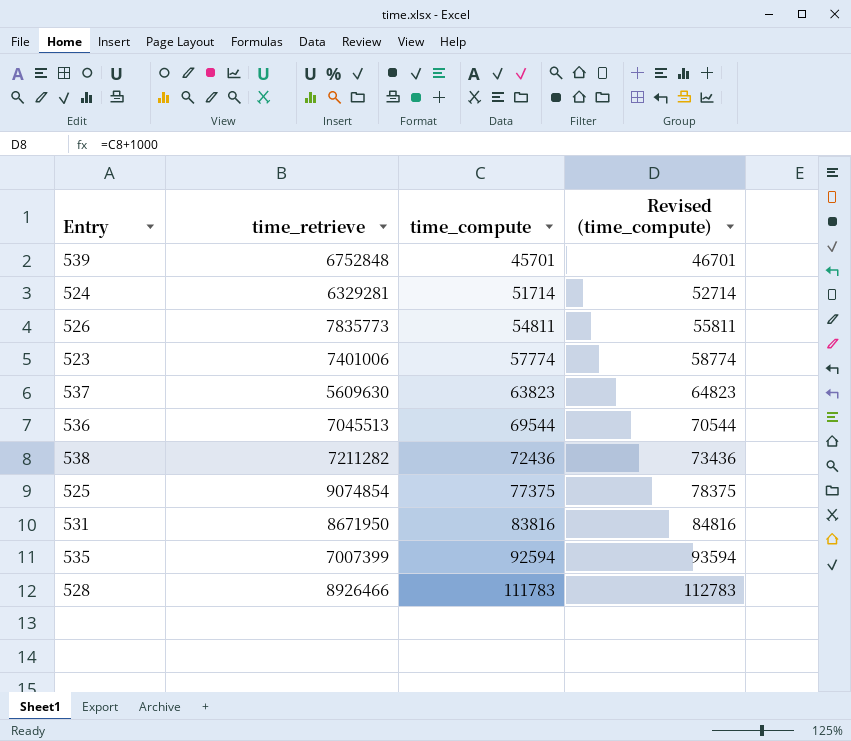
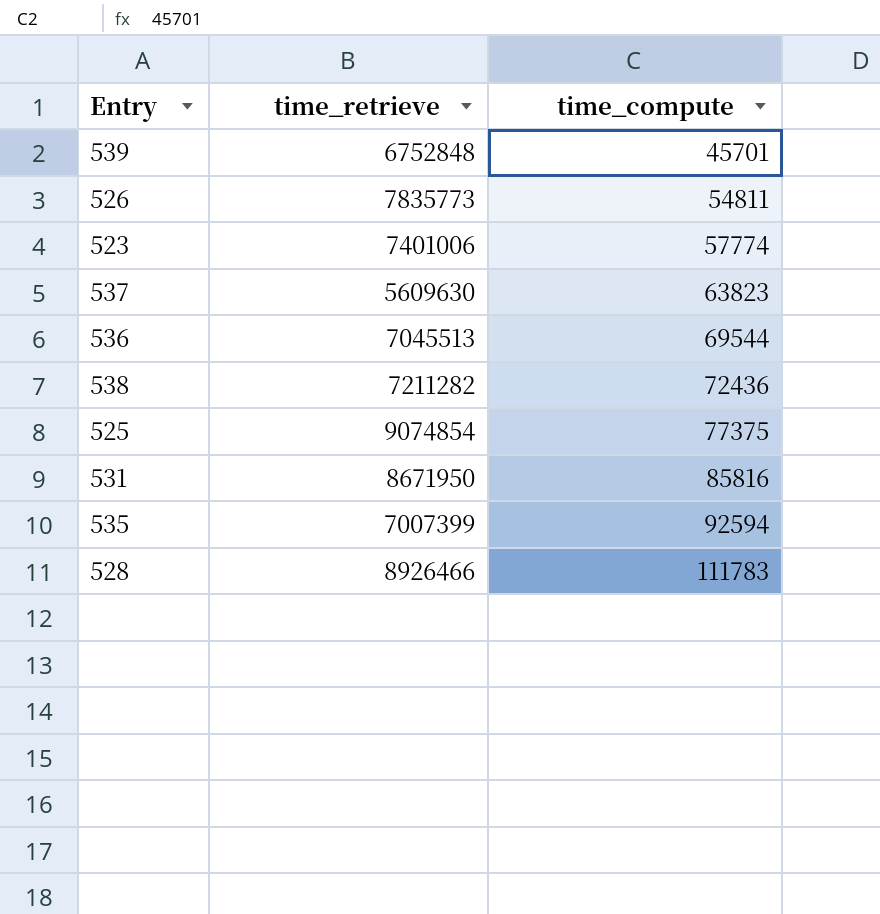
column Revised (time_compute) | formula: [time_compute] + 1000 -> none
row 524: 6329281 | 51714 | 52714 -> none
531 | time_compute: 83816 -> 85816

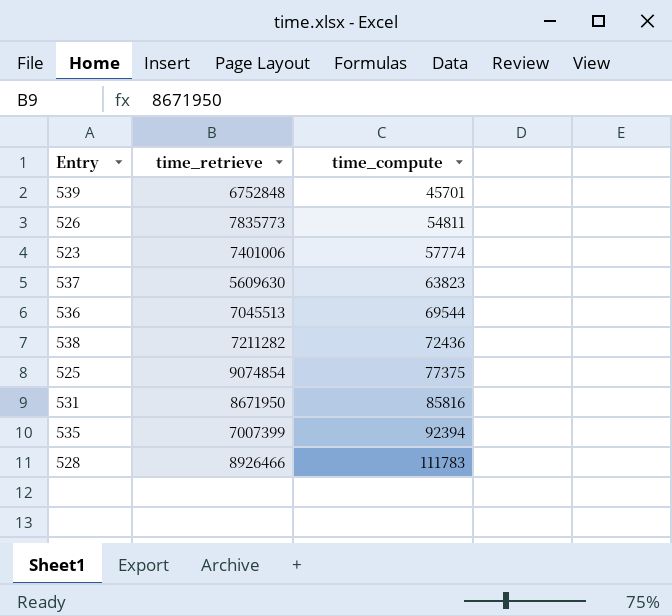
535 | time_compute: 92594 -> 92394

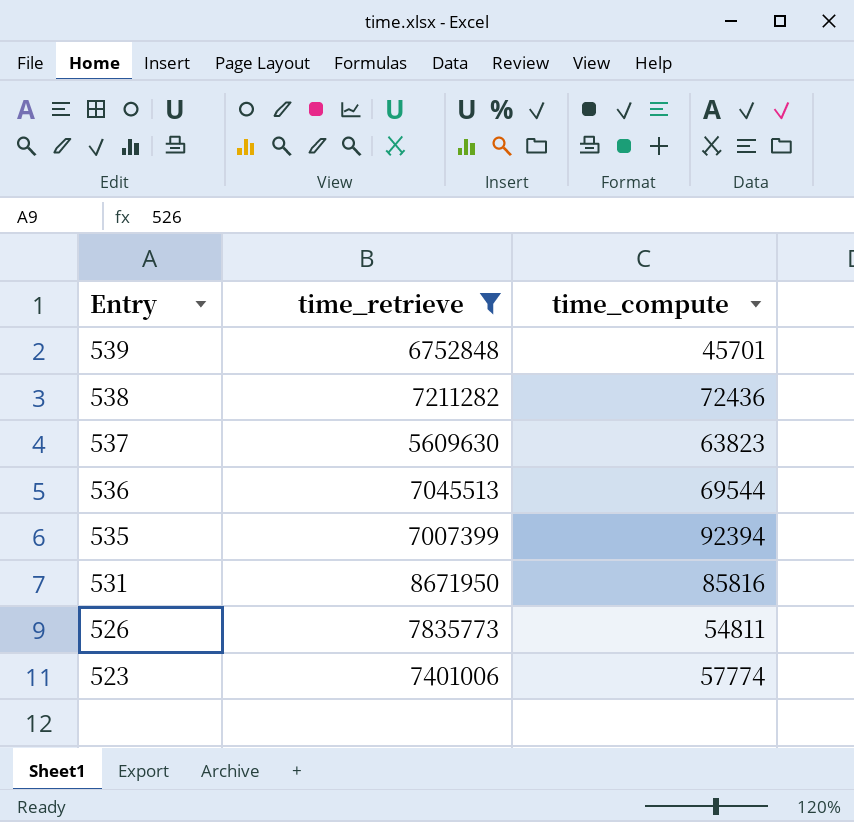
filter: none -> time_retrieve <= 8671950
row order: time_compute ascending -> Entry descending

